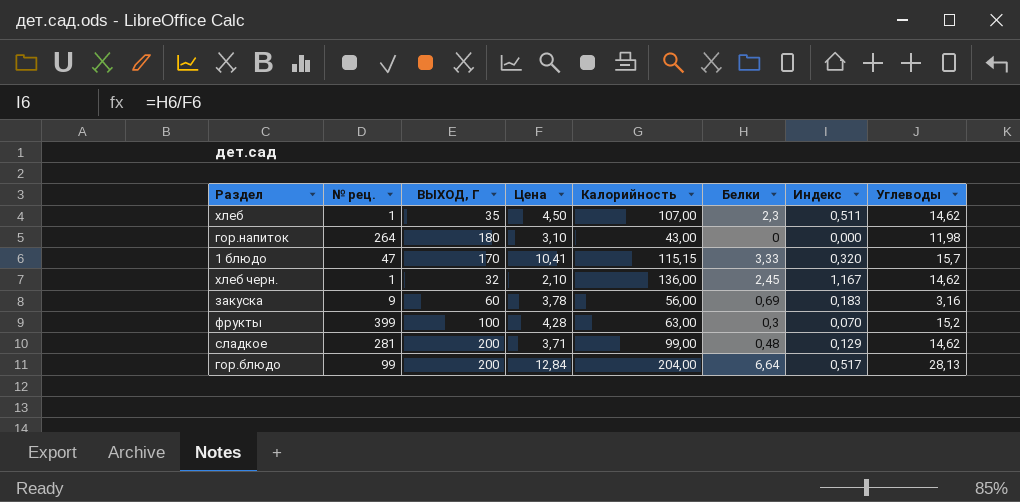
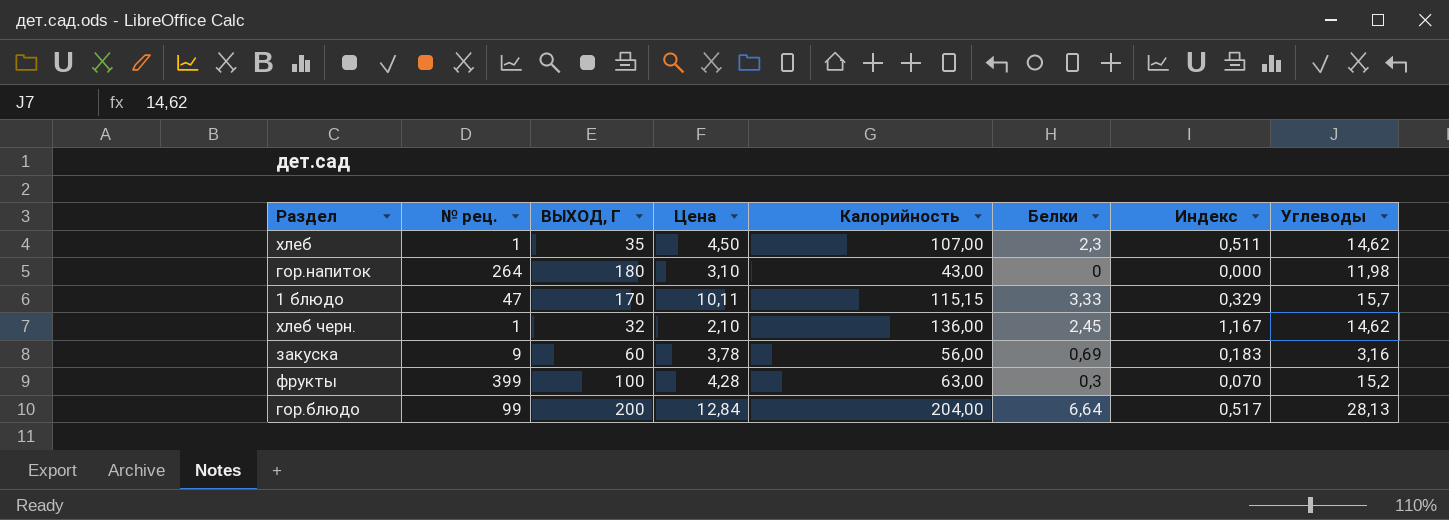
row сладкое: 281 | 200 | 3,71 | 99,00 | 0,48 | 0,129 | 14,62 -> none
1 блюдо | Цена: 10,41 -> 10,11
1 блюдо | Индекс: 0,320 -> 0,329

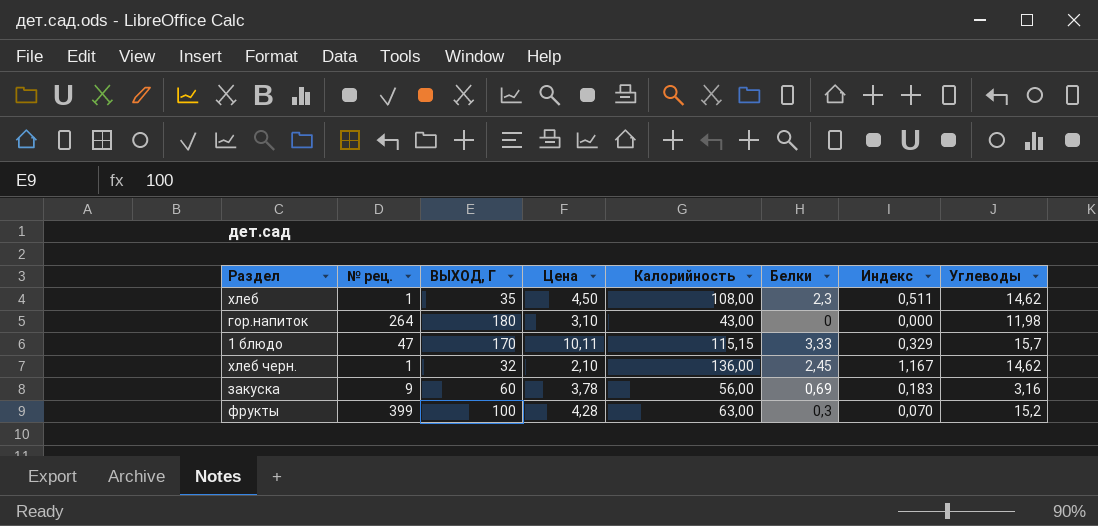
row гор.блюдо: 99 | 200 | 12,84 | 204,00 | 6,64 | 0,517 | 28,13 -> none
хлеб | Калорийность: 107,00 -> 108,00

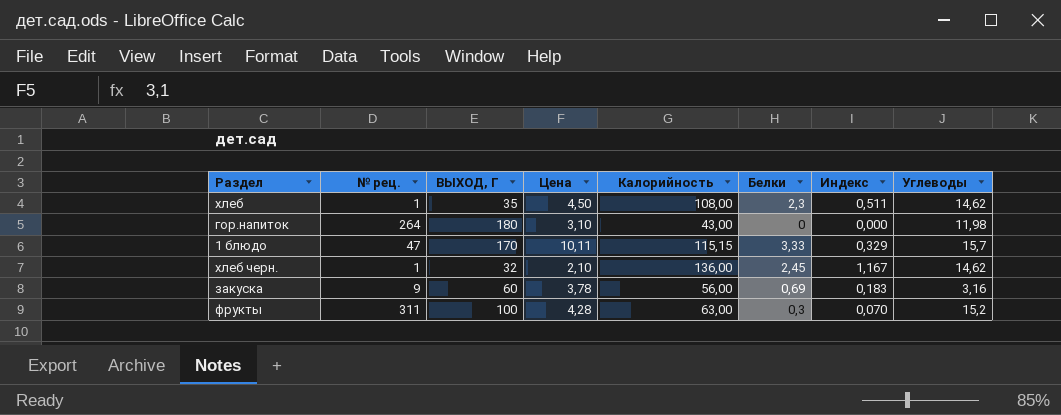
фрукты | № рец.: 399 -> 311

